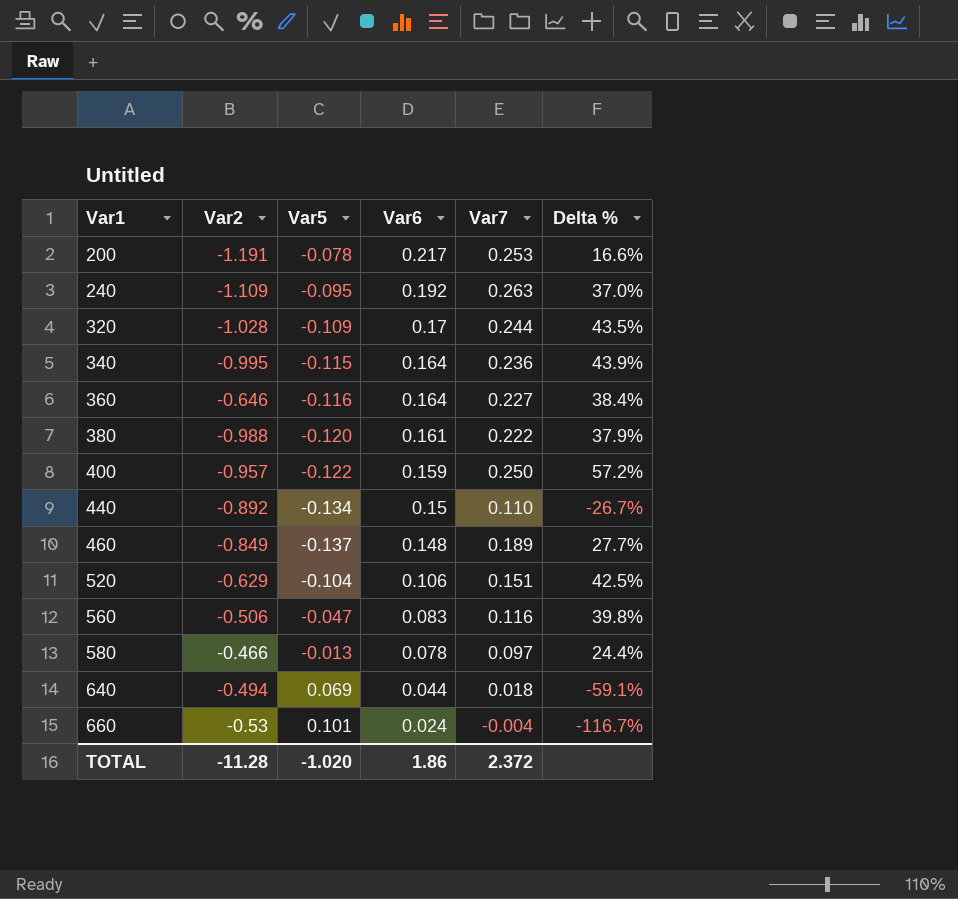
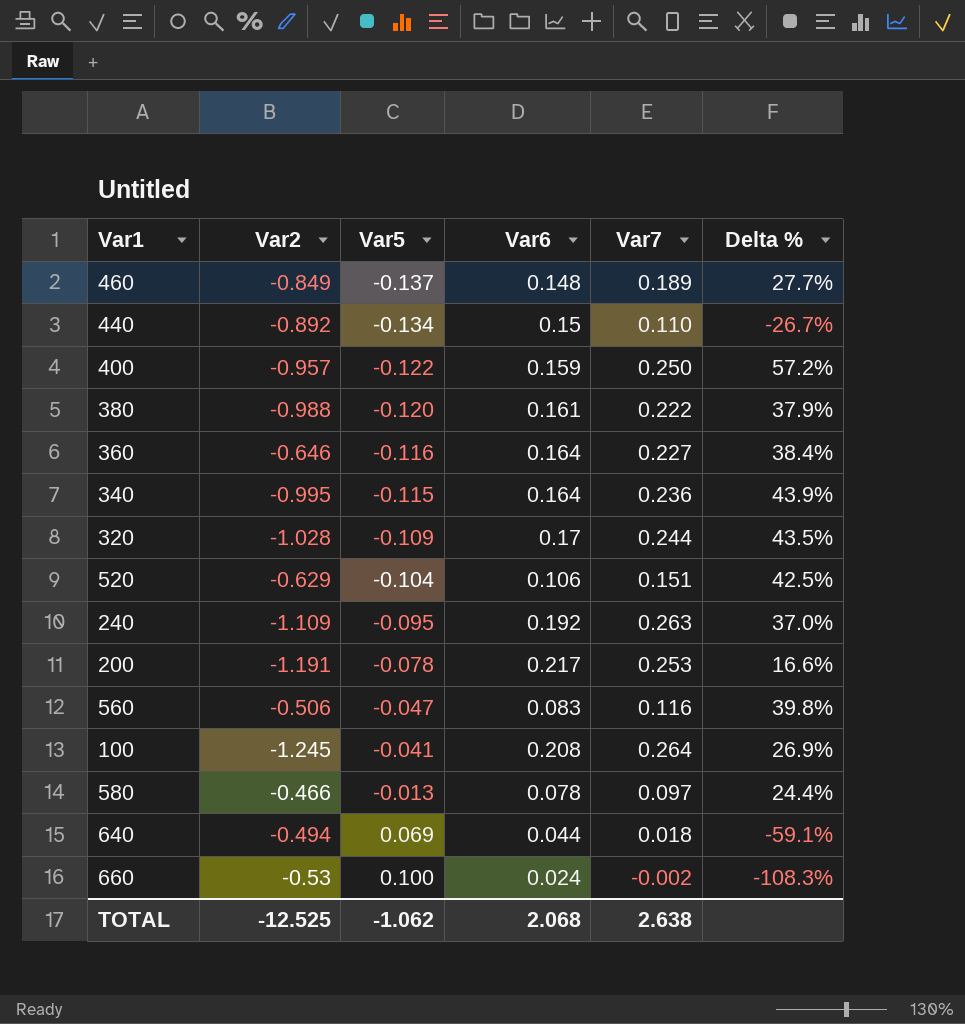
row order: Var1 ascending -> Var5 ascending
row 100: none -> -1.245 | -0.041 | 0.208 | 0.264 | 26.9%
660 | Var5: 0.101 -> 0.100
660 | Var7: -0.004 -> -0.002
660 | Delta %: -116.7% -> -108.3%
TOTAL | Var2: -11.28 -> -12.525
TOTAL | Var5: -1.020 -> -1.062
TOTAL | Var6: 1.86 -> 2.068
TOTAL | Var7: 2.372 -> 2.638

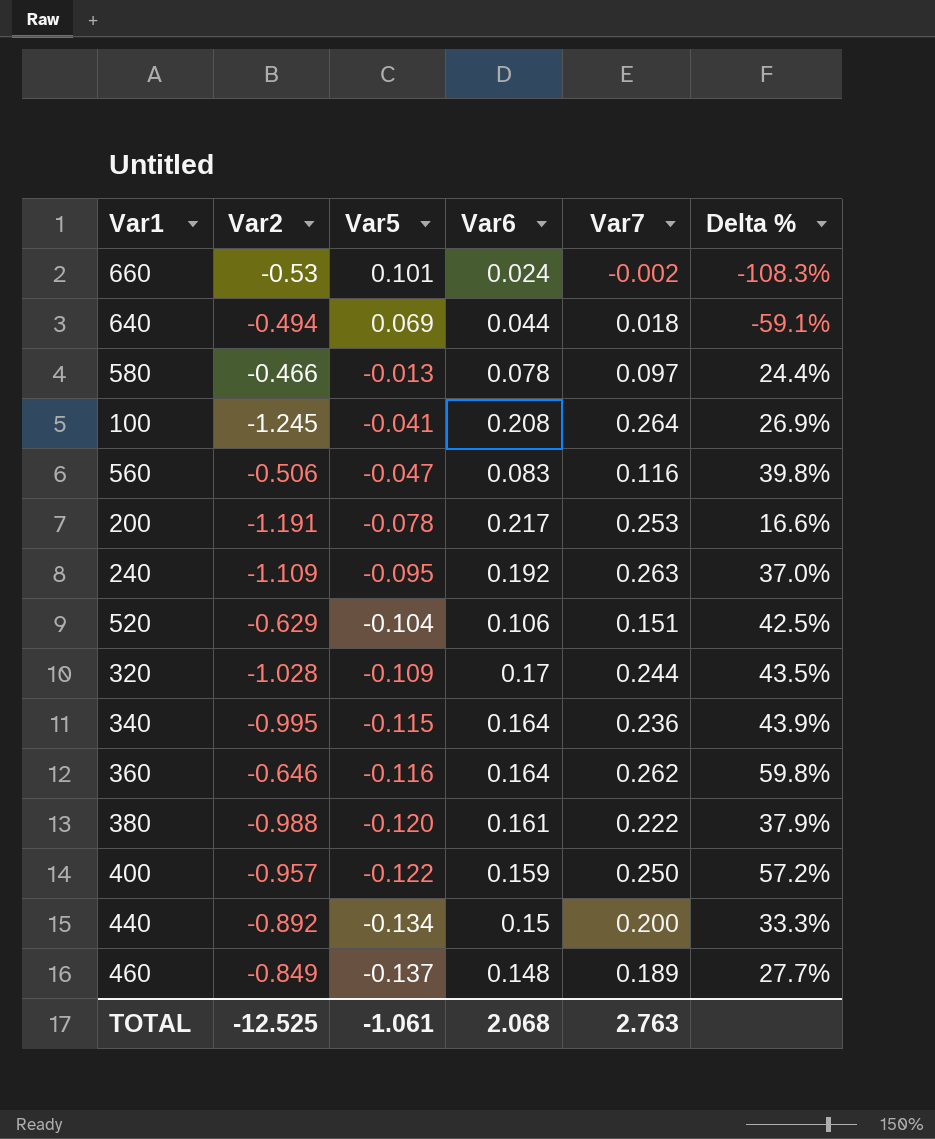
row order: Var5 ascending -> Var5 descending
660 | Var5: 0.100 -> 0.101
360 | Var7: 0.227 -> 0.262
360 | Delta %: 38.4% -> 59.8%
440 | Var7: 0.110 -> 0.200
440 | Delta %: -26.7% -> 33.3%
TOTAL | Var5: -1.062 -> -1.061
TOTAL | Var7: 2.638 -> 2.763

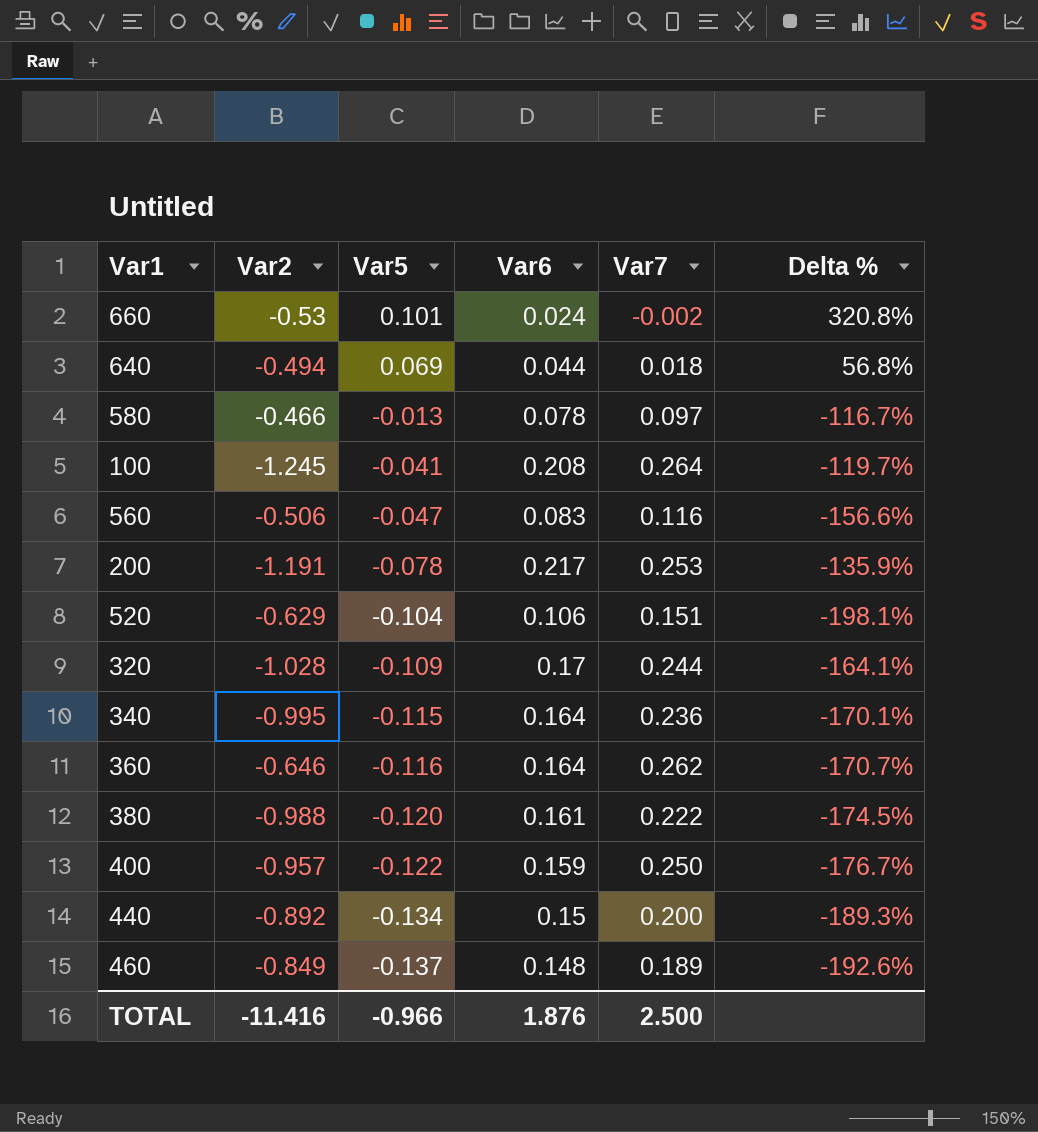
column Delta % | formula: ([Var7] - [Var6]) / [Var6] -> ([Var5] - [Var6]) / [Var6]
row 240: -1.109 | -0.095 | 0.192 | 0.263 | 37.0% -> none
TOTAL | Var2: -12.525 -> -11.416
TOTAL | Var5: -1.061 -> -0.966
TOTAL | Var6: 2.068 -> 1.876
TOTAL | Var7: 2.763 -> 2.500

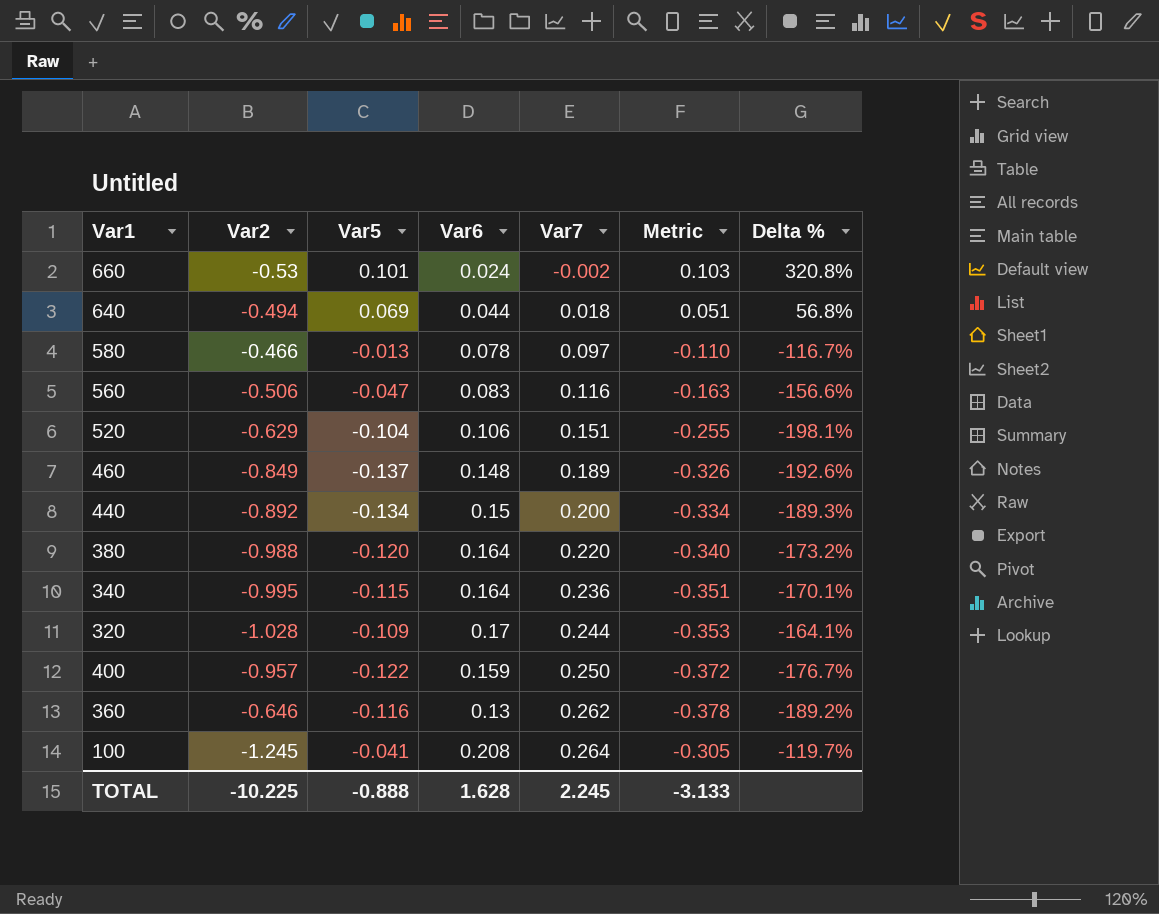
row order: Var5 descending -> Var7 ascending
column Metric | formula: none -> [Var5] - [Var7]
row 200: -1.191 | -0.078 | 0.217 | 0.253 | -135.9% -> none
380 | Var6: 0.161 -> 0.164
380 | Var7: 0.222 -> 0.220
380 | Delta %: -174.5% -> -173.2%
360 | Var6: 0.164 -> 0.13
360 | Delta %: -170.7% -> -189.2%
TOTAL | Var2: -11.416 -> -10.225
TOTAL | Var5: -0.966 -> -0.888
TOTAL | Var6: 1.876 -> 1.628
TOTAL | Var7: 2.500 -> 2.245

